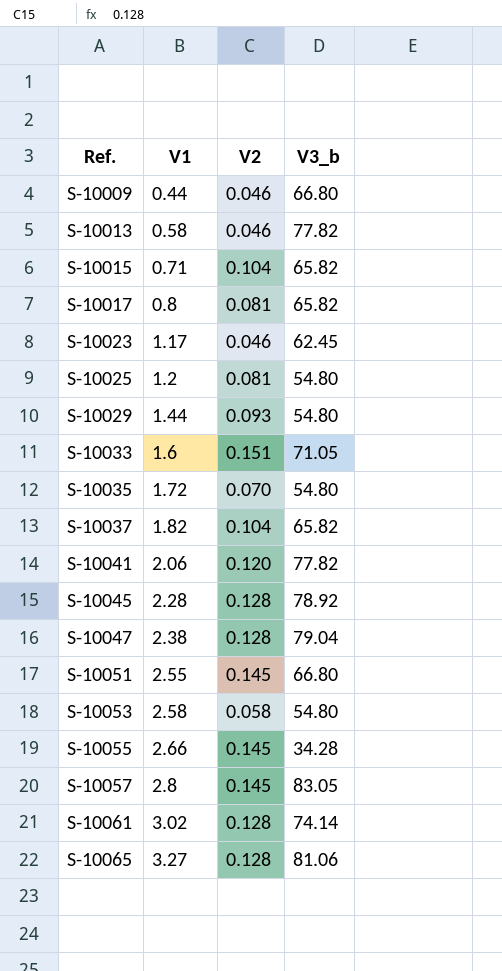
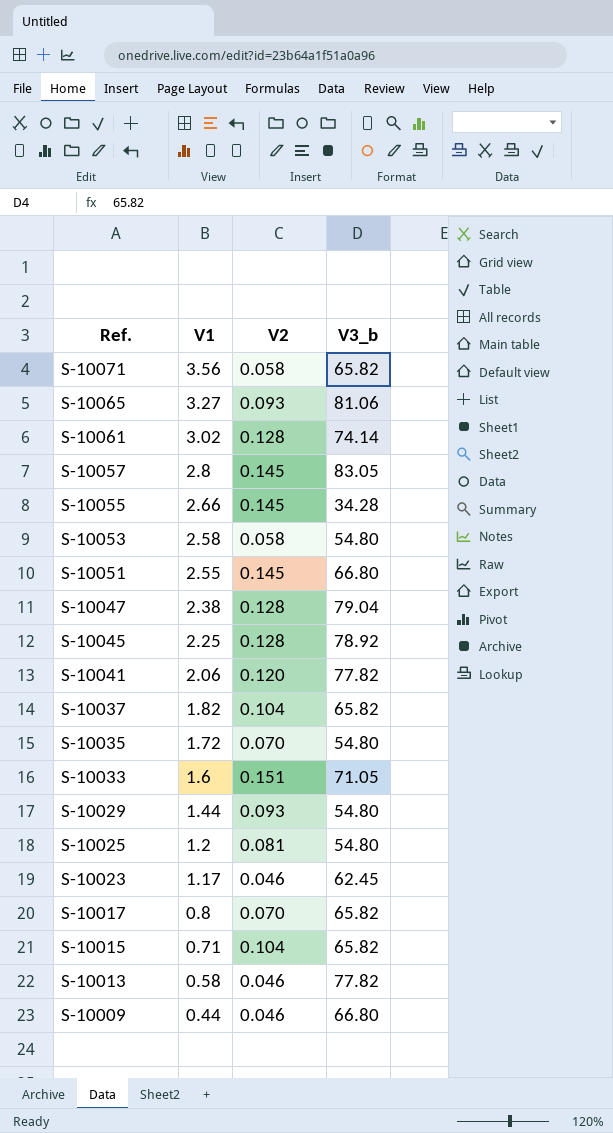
row order: Ref. ascending -> Ref. descending
row S-10071: none -> 3.56 | 0.058 | 65.82
S-10065 | V2: 0.128 -> 0.093
S-10045 | V1: 2.28 -> 2.25
S-10017 | V2: 0.081 -> 0.070

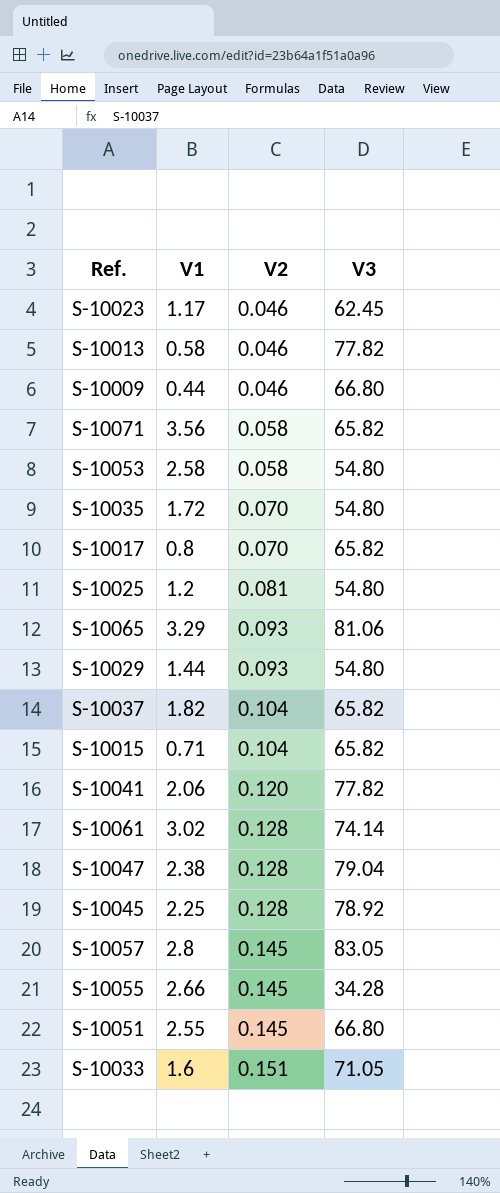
row order: Ref. descending -> V2 ascending
column name: V3_b -> V3
S-10065 | V1: 3.27 -> 3.29

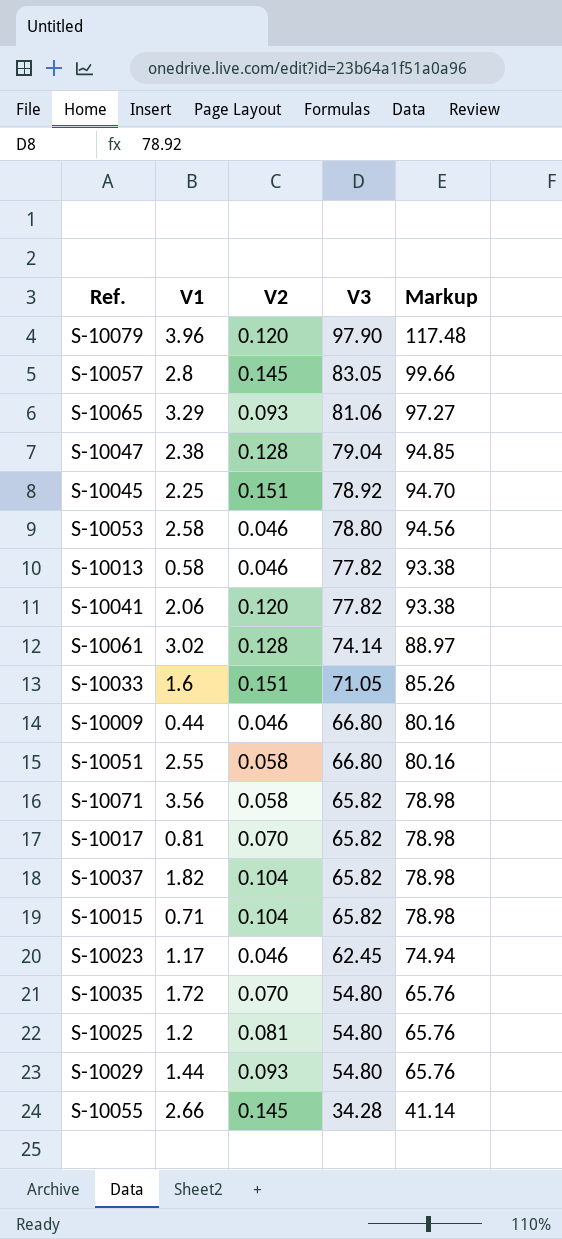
row order: V2 ascending -> V3 descending
column Markup | formula: none -> [V3] * 1.2
row S-10079: none -> 3.96 | 0.120 | 97.90 | 117.48
S-10045 | V2: 0.128 -> 0.151
S-10053 | V2: 0.058 -> 0.046
S-10053 | V3: 54.80 -> 78.80
S-10051 | V2: 0.145 -> 0.058
S-10017 | V1: 0.8 -> 0.81

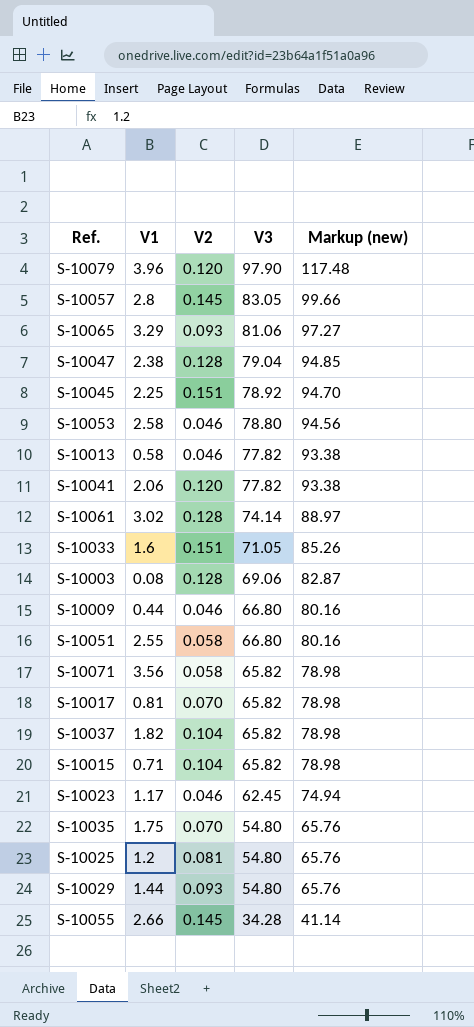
column name: Markup -> Markup (new)
row S-10003: none -> 0.08 | 0.128 | 69.06 | 82.87
S-10035 | V1: 1.72 -> 1.75

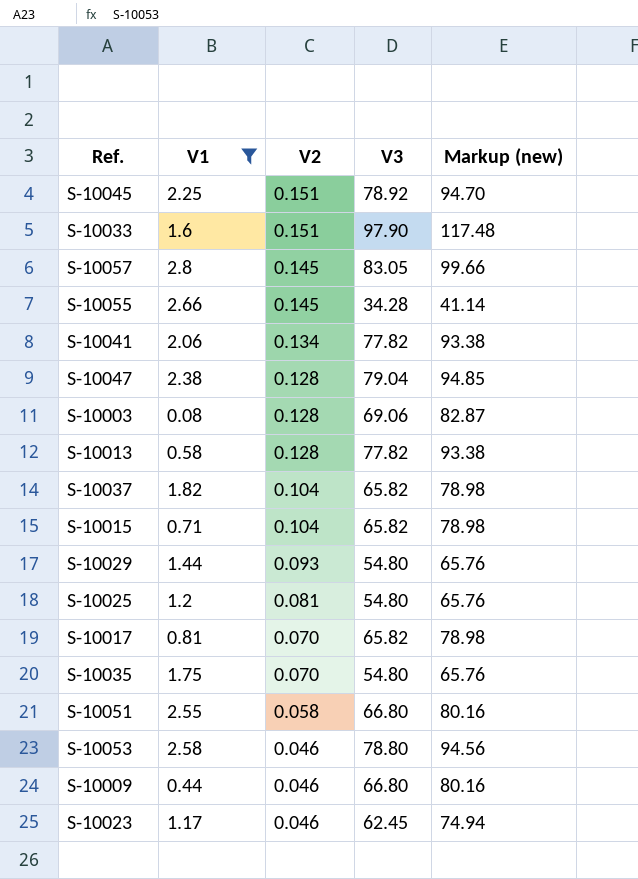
filter: none -> V1 <= 2.8
row order: V3 descending -> V2 descending
S-10033 | V3: 71.05 -> 97.90
S-10033 | Markup (new): 85.26 -> 117.48
S-10041 | V2: 0.120 -> 0.134
S-10013 | V2: 0.046 -> 0.128

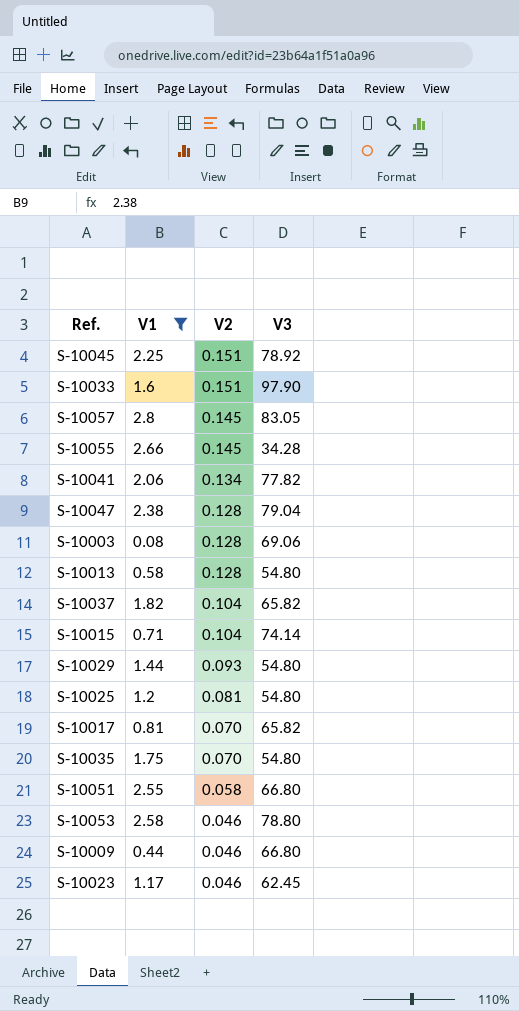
column Markup (new) | formula: [V3] * 1.2 -> none
S-10013 | V3: 77.82 -> 54.80
S-10015 | V3: 65.82 -> 74.14

